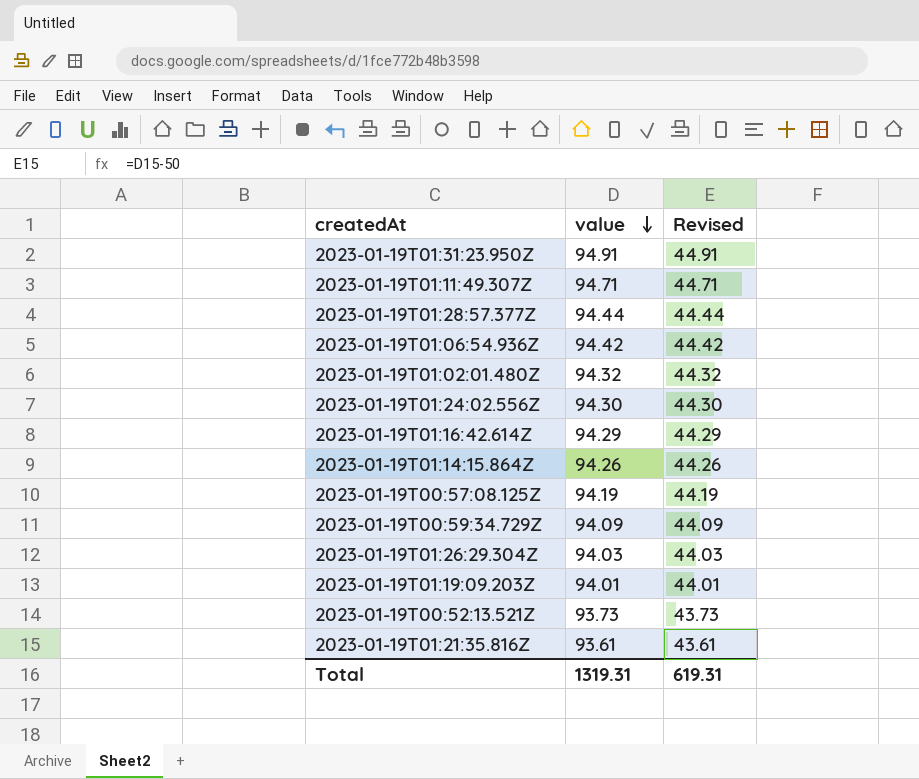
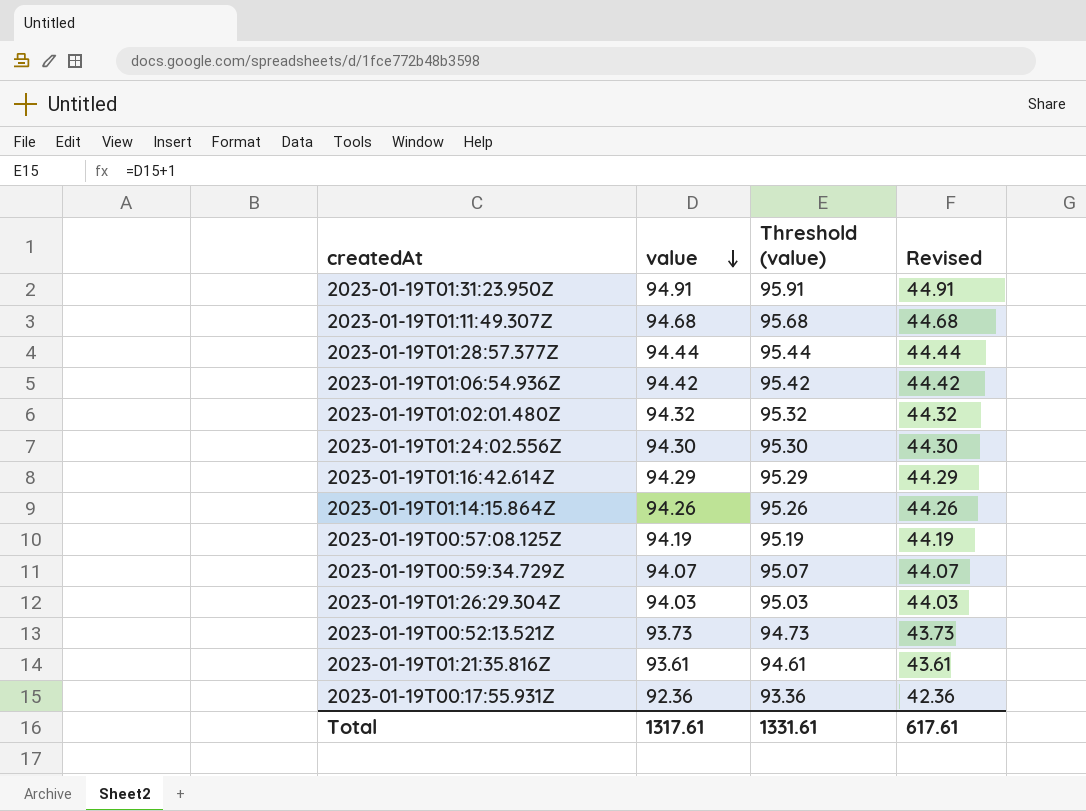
column Threshold (value) | formula: none -> [value] + 1
row 2023-01-19T01:19:09.203Z: 94.01 | 44.01 -> none
2023-01-19T01:11:49.307Z | value: 94.71 -> 94.68
2023-01-19T01:11:49.307Z | Revised: 44.71 -> 44.68
2023-01-19T00:59:34.729Z | value: 94.09 -> 94.07
2023-01-19T00:59:34.729Z | Revised: 44.09 -> 44.07
row 2023-01-19T00:17:55.931Z: none -> 92.36 | 93.36 | 42.36
Total | value: 1319.31 -> 1317.61
Total | Revised: 619.31 -> 617.61

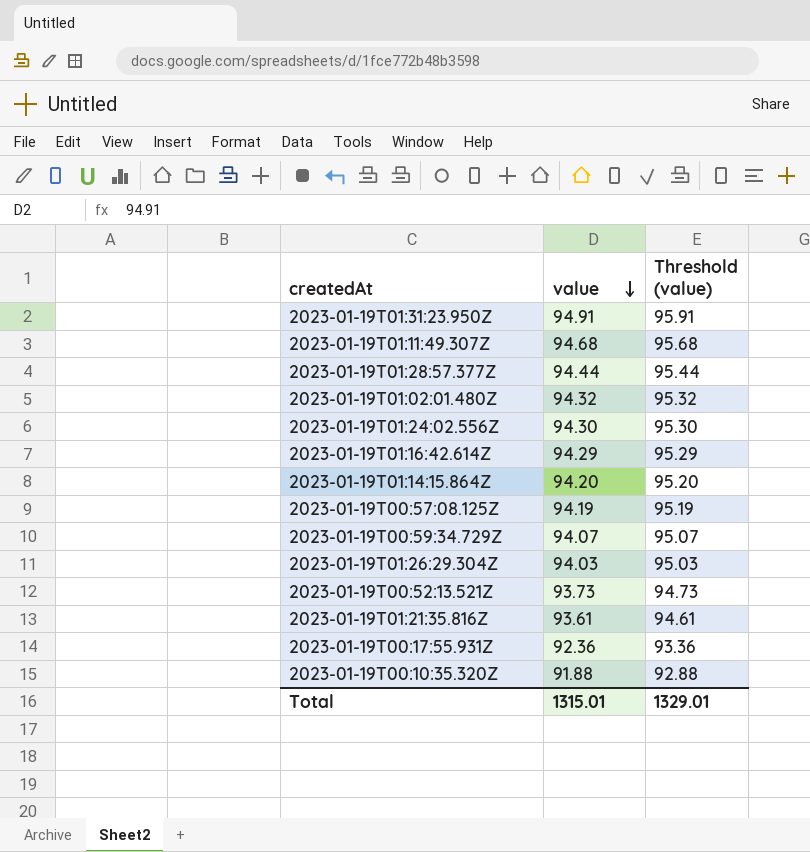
column Revised | formula: [value] - 50 -> none
row 2023-01-19T01:06:54.936Z: 94.42 | 95.42 | 44.42 -> none
2023-01-19T01:14:15.864Z | value: 94.26 -> 94.20
2023-01-19T01:14:15.864Z | Threshold (value): 95.26 -> 95.20
row 2023-01-19T00:10:35.320Z: none -> 91.88 | 92.88
Total | value: 1317.61 -> 1315.01
Total | Threshold (value): 1331.61 -> 1329.01

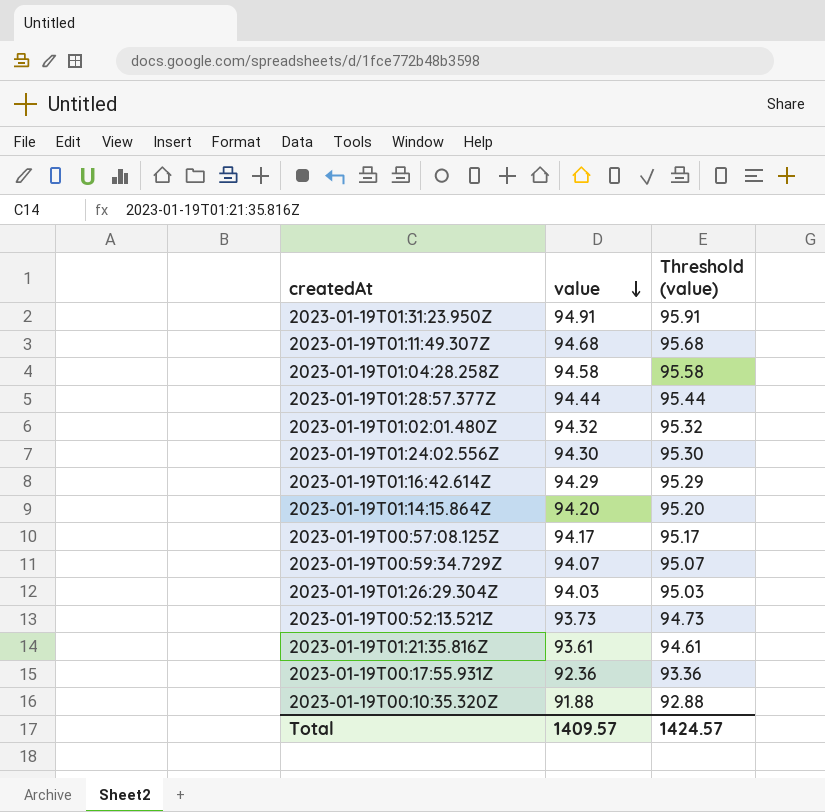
row 2023-01-19T01:04:28.258Z: none -> 94.58 | 95.58
2023-01-19T00:57:08.125Z | value: 94.19 -> 94.17
2023-01-19T00:57:08.125Z | Threshold (value): 95.19 -> 95.17
Total | value: 1315.01 -> 1409.57
Total | Threshold (value): 1329.01 -> 1424.57

